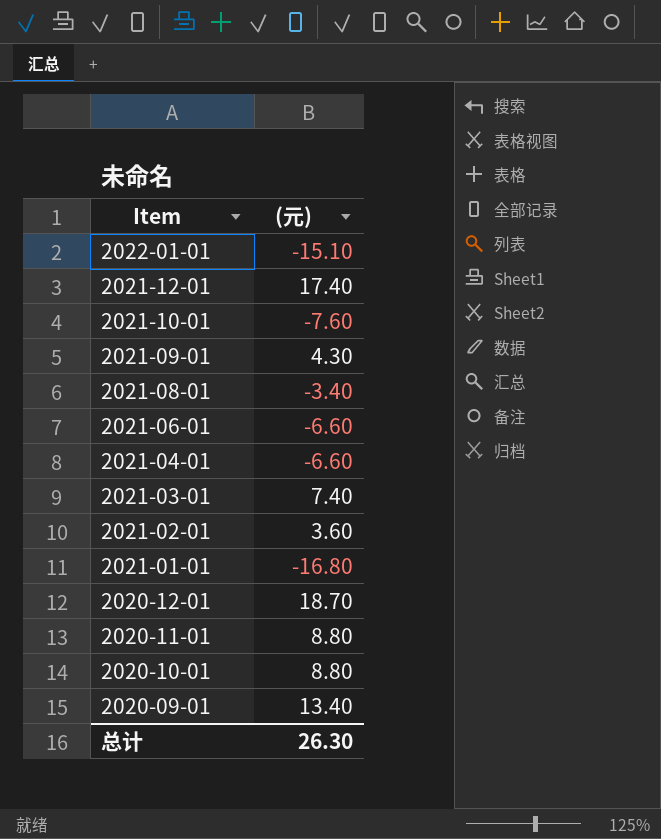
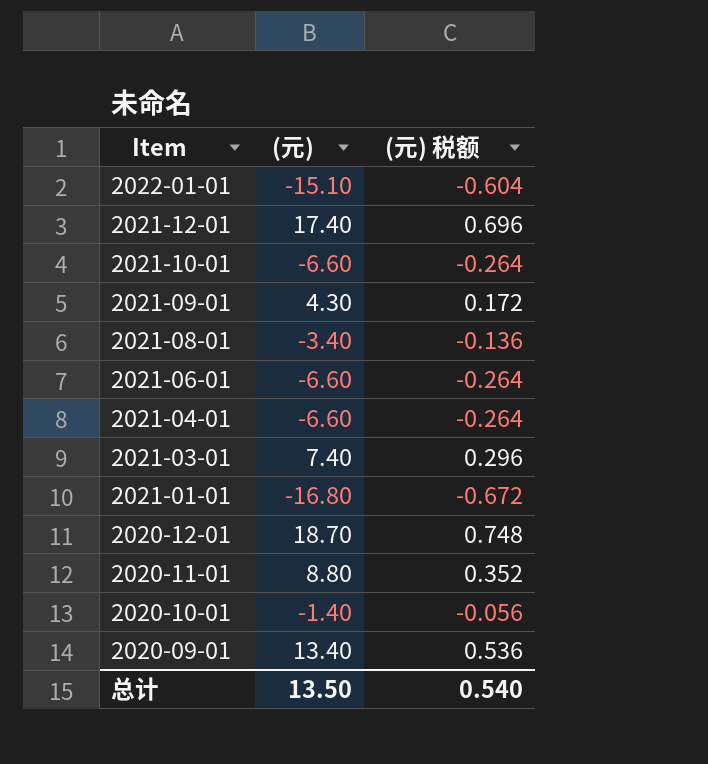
column (元) 税额 | formula: none -> [(元)] * 0.04
row 2021-02-01: 3.60 -> none
2021-10-01 | (元): -7.60 -> -6.60
2020-10-01 | (元): 8.80 -> -1.40
总计 | (元): 26.30 -> 13.50

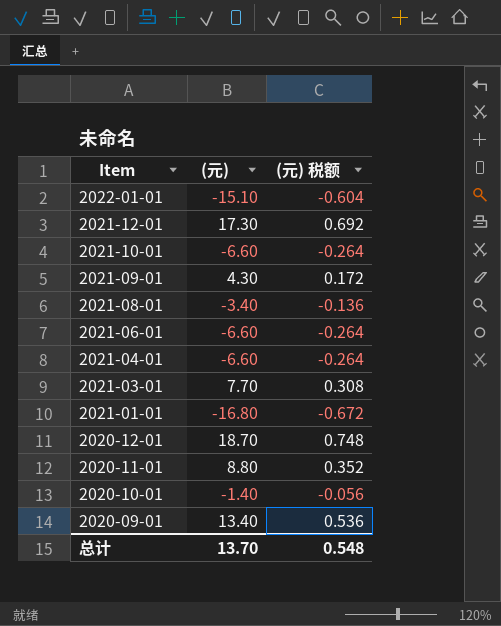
2021-12-01 | (元): 17.40 -> 17.30
2021-12-01 | (元) 税额: 0.696 -> 0.692
2021-03-01 | (元): 7.40 -> 7.70
2021-03-01 | (元) 税额: 0.296 -> 0.308
总计 | (元): 13.50 -> 13.70
总计 | (元) 税额: 0.540 -> 0.548

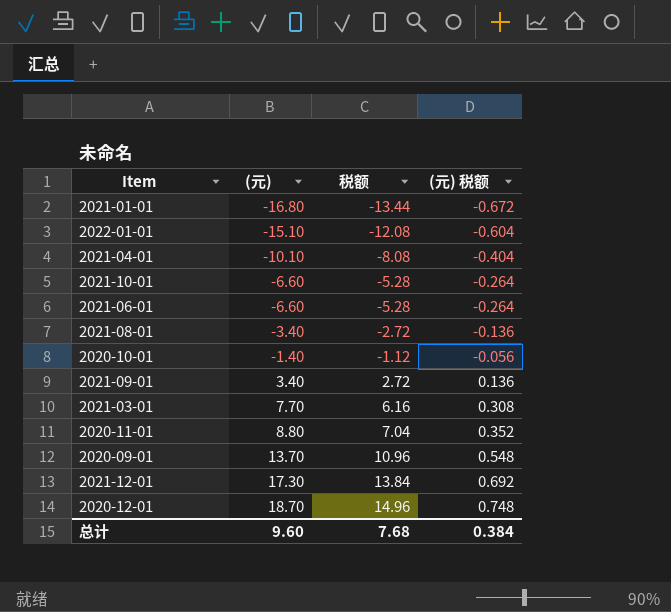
row order: Item descending -> (元) ascending
column 税额 | formula: none -> [(元)] * 0.8
2021-04-01 | (元): -6.60 -> -10.10
2021-04-01 | (元) 税额: -0.264 -> -0.404
2021-09-01 | (元): 4.30 -> 3.40
2021-09-01 | (元) 税额: 0.172 -> 0.136
2020-09-01 | (元): 13.40 -> 13.70
2020-09-01 | (元) 税额: 0.536 -> 0.548
总计 | (元): 13.70 -> 9.60
总计 | (元) 税额: 0.548 -> 0.384

